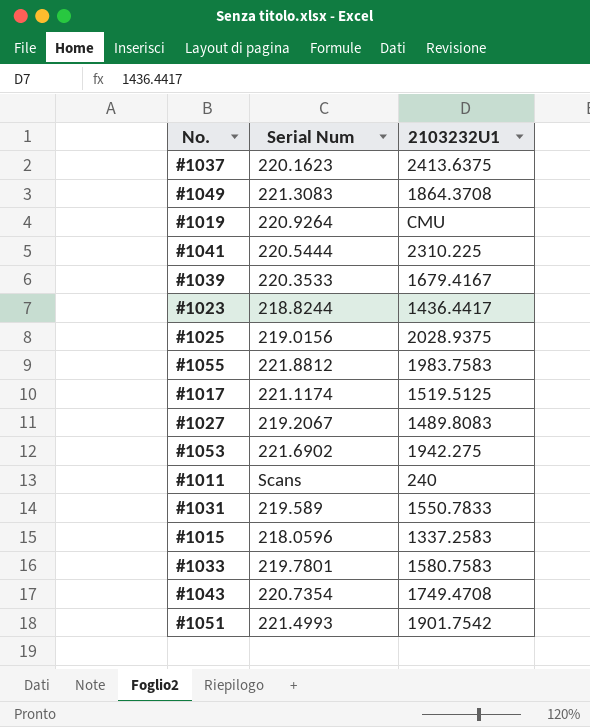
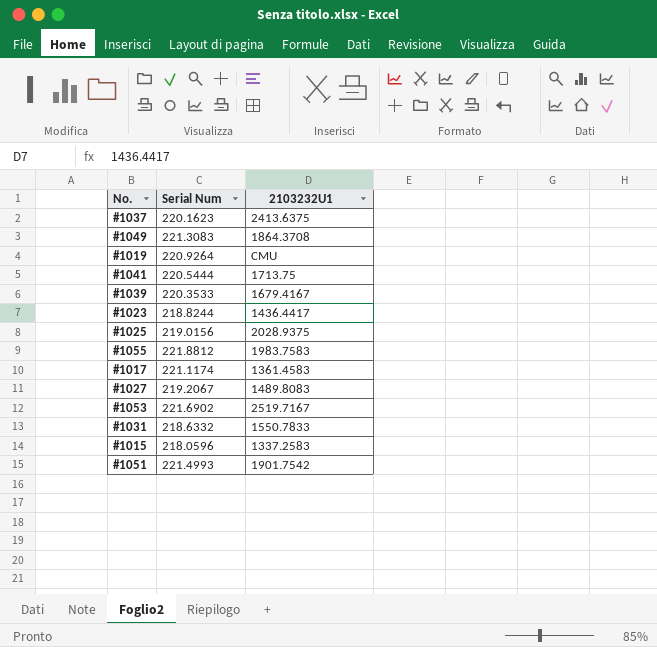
row #1011: Scans | 240 -> none
row #1033: 219.7801 | 1580.7583 -> none
row #1043: 220.7354 | 1749.4708 -> none
#1041 | 2103232U1: 2310.225 -> 1713.75
#1017 | 2103232U1: 1519.5125 -> 1361.4583
#1053 | 2103232U1: 1942.275 -> 2519.7167
#1031 | Serial Num: 219.589 -> 218.6332

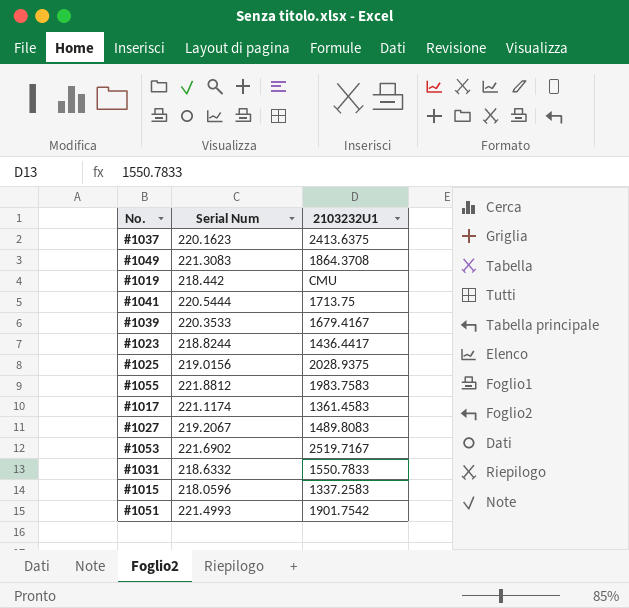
#1019 | Serial Num: 220.9264 -> 218.442

